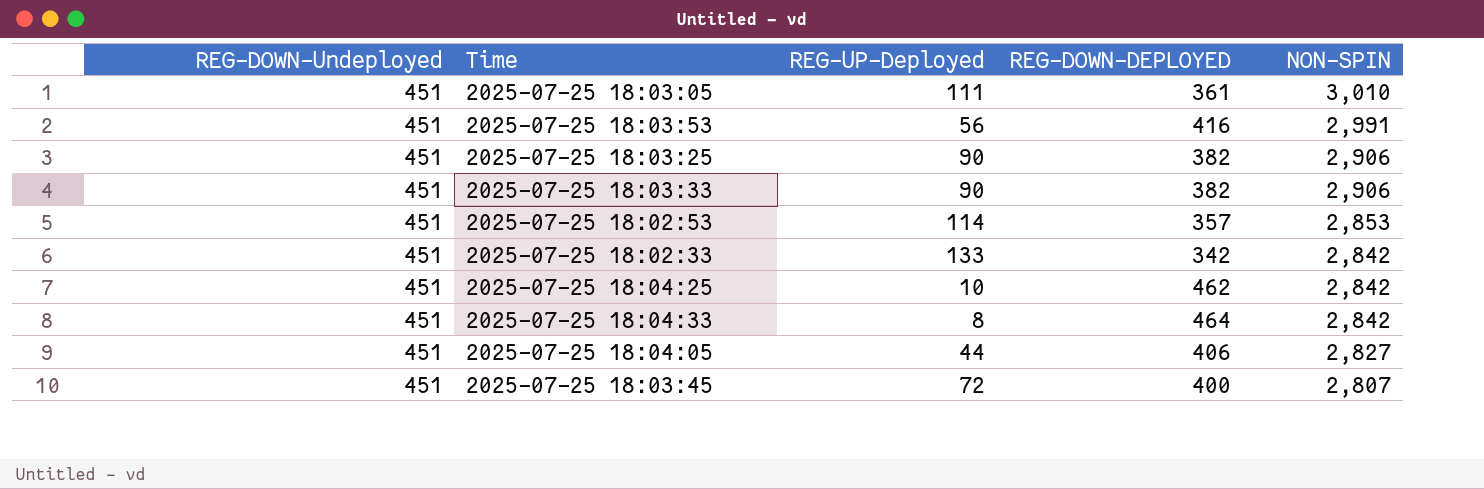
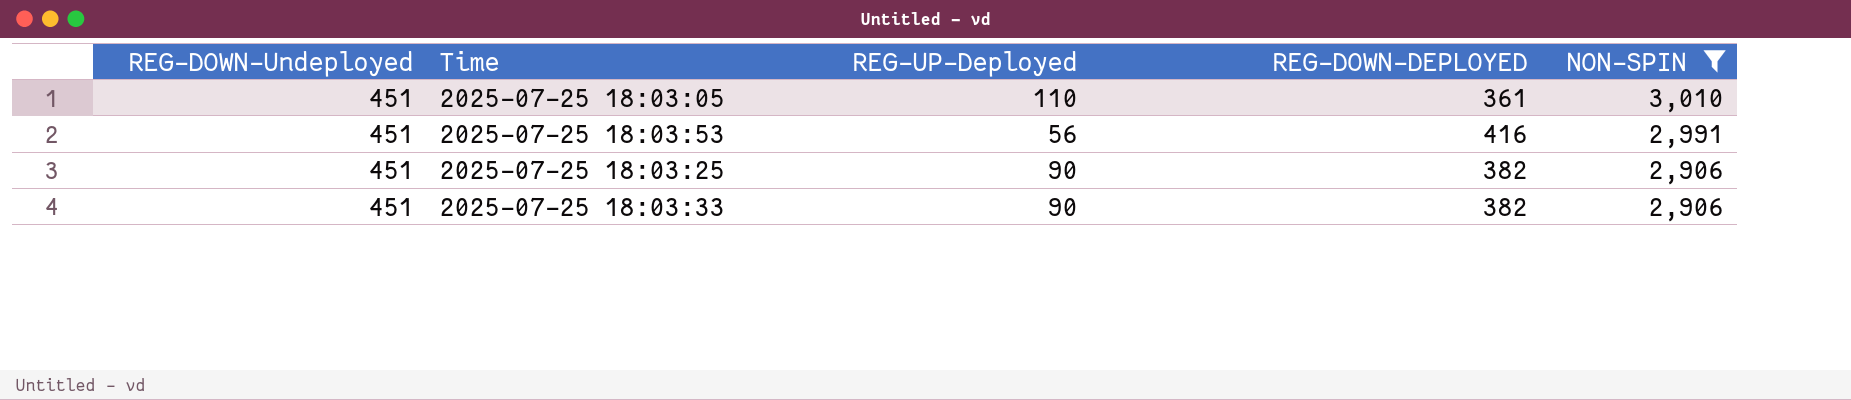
filter: none -> NON-SPIN >= 2,906
2025-07-25 18:03:05 | REG-UP-Deployed: 111 -> 110

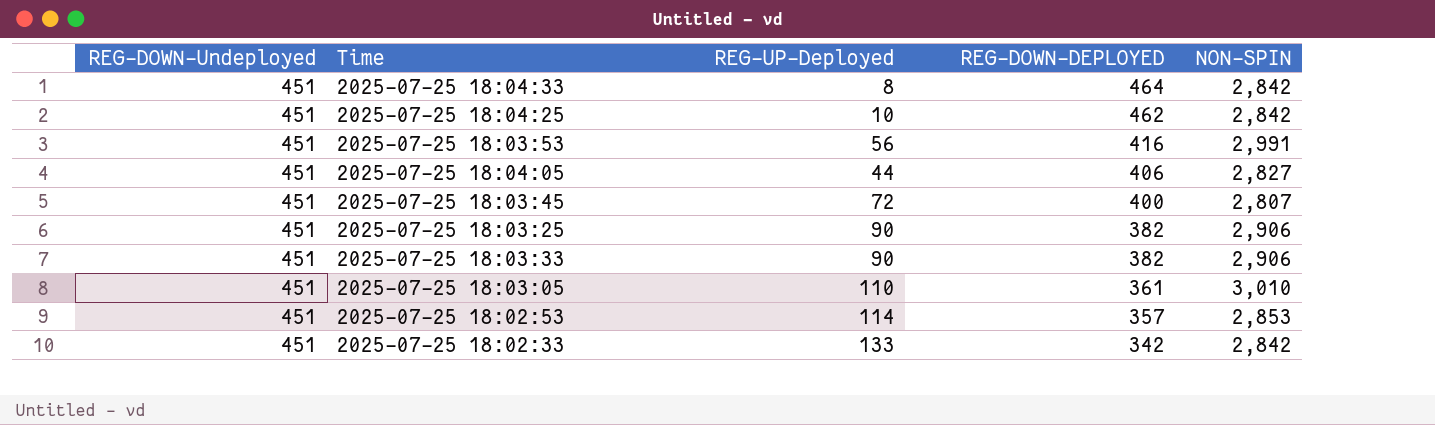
filter: NON-SPIN >= 2,906 -> none
row order: NON-SPIN descending -> REG-DOWN-DEPLOYED descending

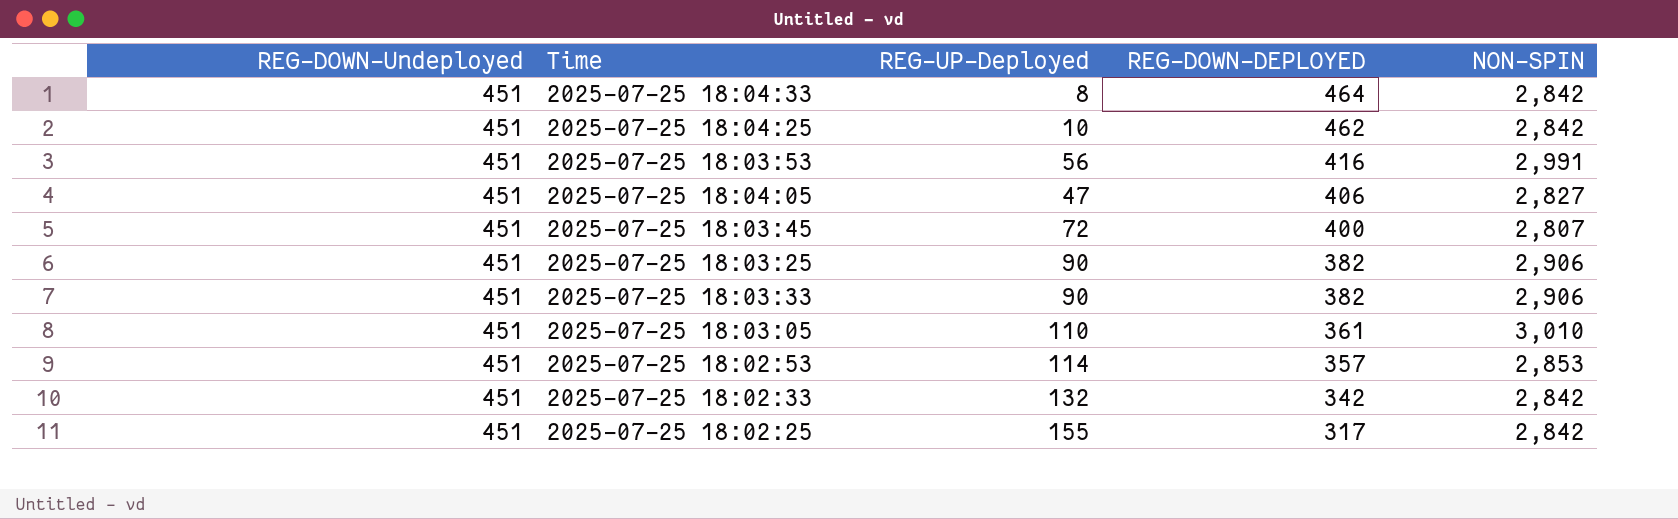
2025-07-25 18:04:05 | REG-UP-Deployed: 44 -> 47
2025-07-25 18:02:33 | REG-UP-Deployed: 133 -> 132
row 2025-07-25 18:02:25: none -> 451 | 155 | 317 | 2,842

